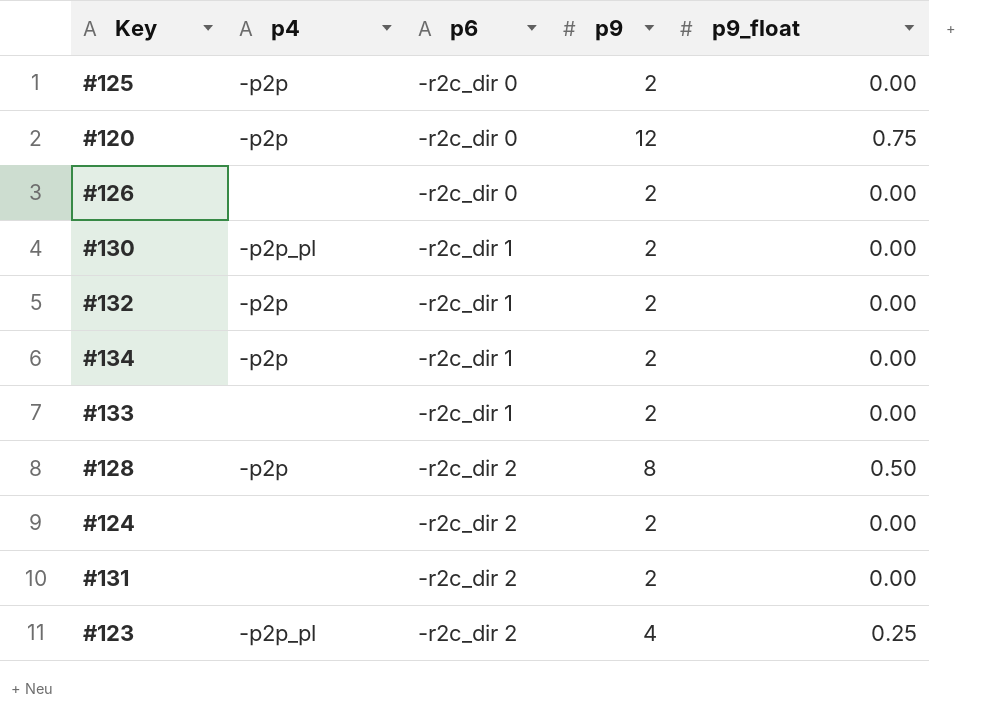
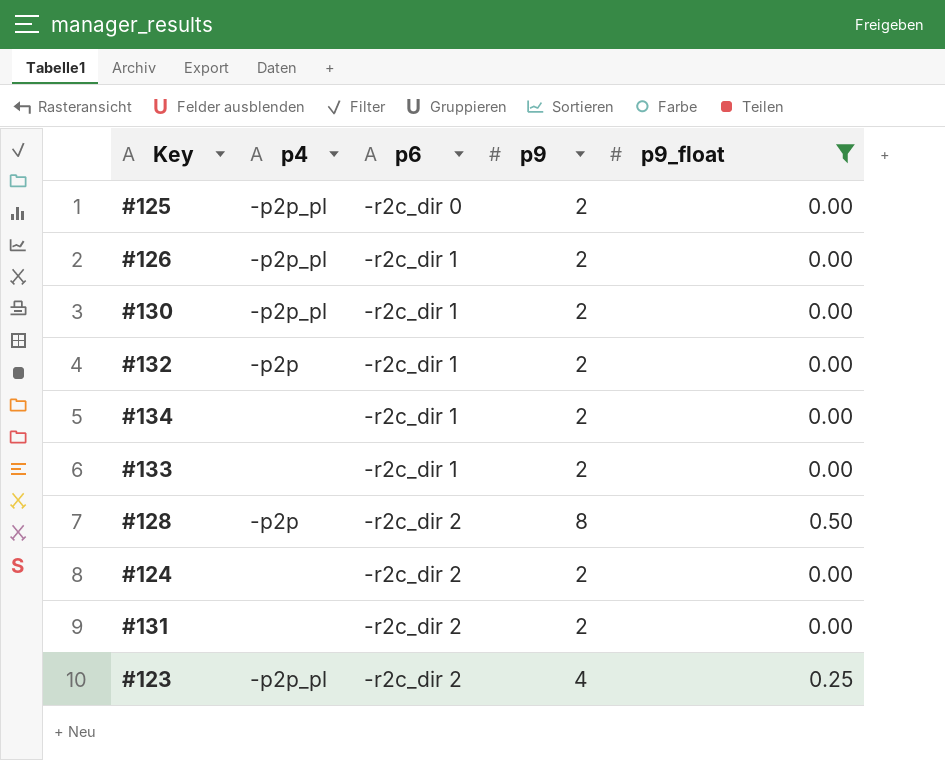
filter: none -> p9_float != 0.75
#125 | p4: -p2p -> -p2p_pl
#126 | p4: none -> -p2p_pl
#126 | p6: -r2c_dir 0 -> -r2c_dir 1
#134 | p4: -p2p -> none

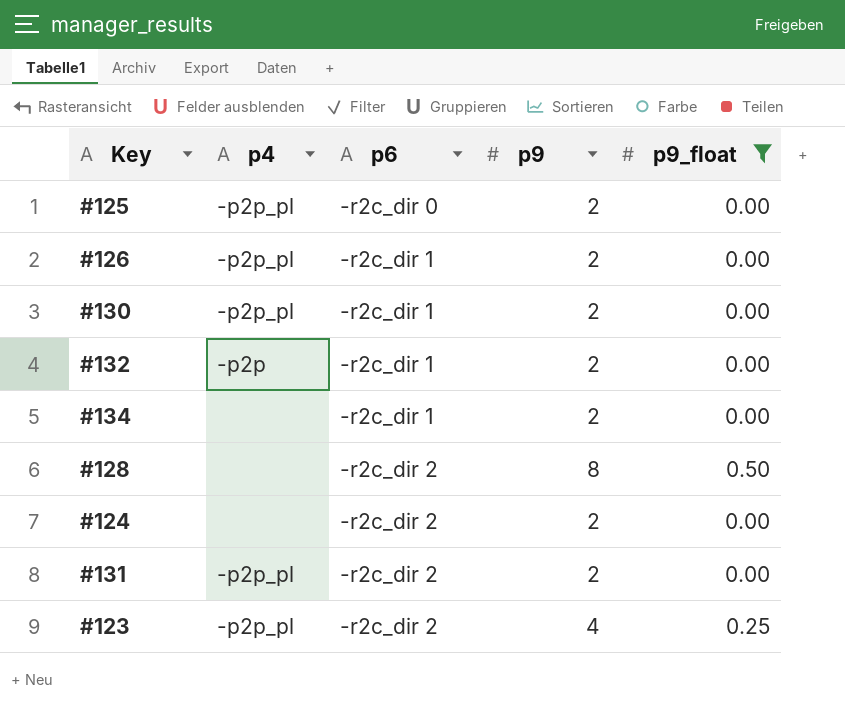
row #133: none | -r2c_dir 1 | 2 | 0.00 -> none
#128 | p4: -p2p -> none
#131 | p4: none -> -p2p_pl

